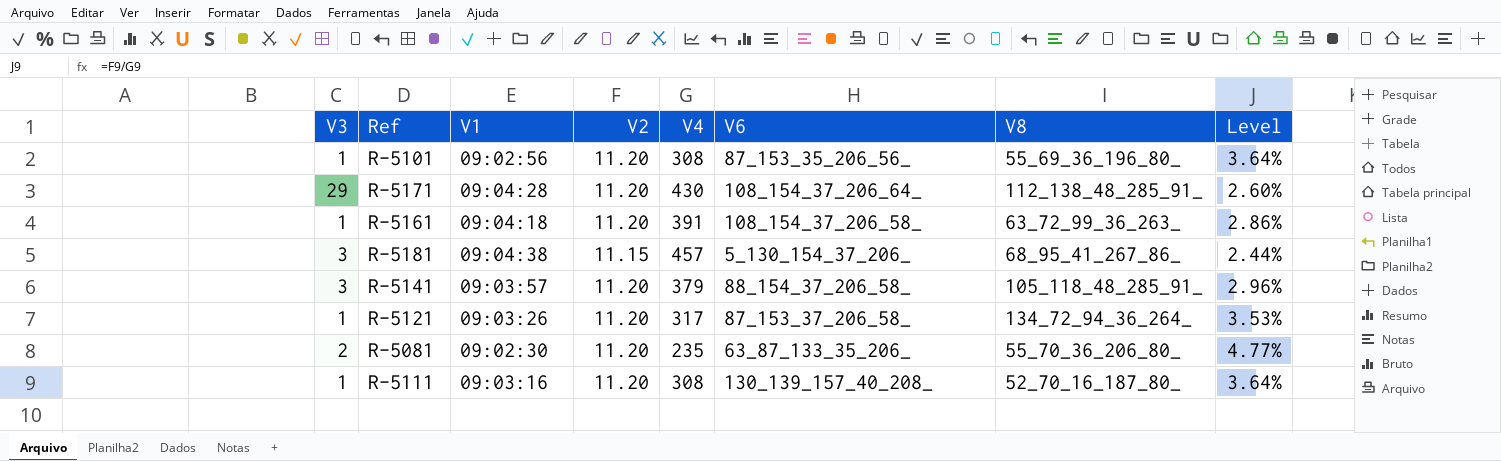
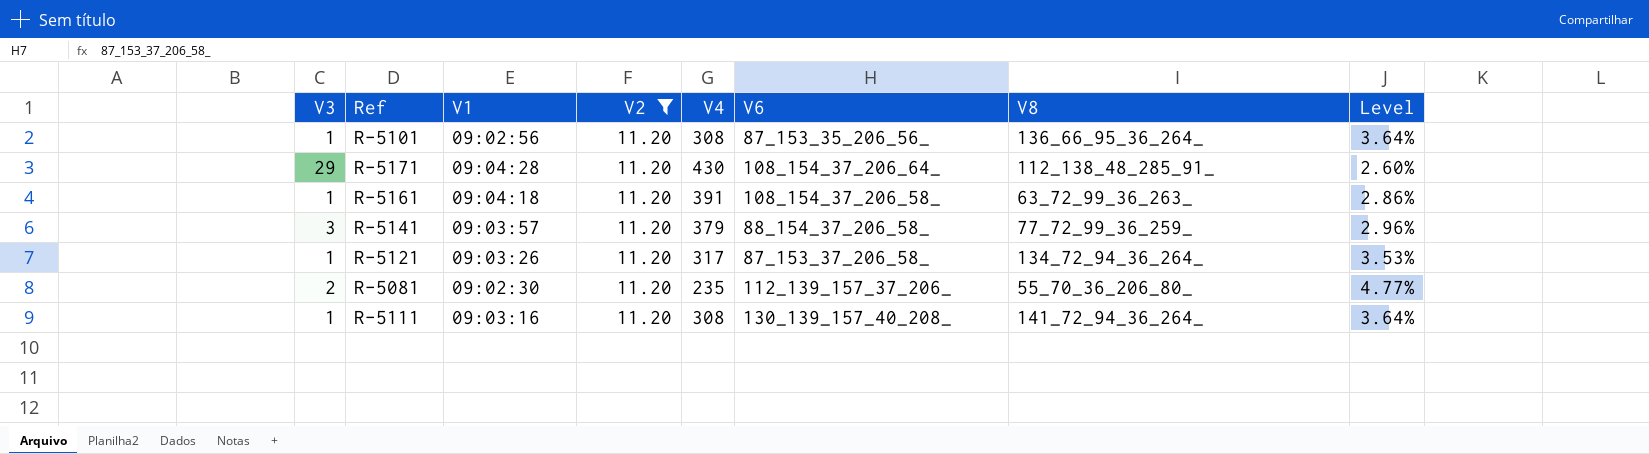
filter: none -> V2 = 11.20
R-5101 | V8: 55_69_36_196_80_ -> 136_66_95_36_264_
R-5141 | V8: 105_118_48_285_91_ -> 77_72_99_36_259_
R-5081 | V6: 63_87_133_35_206_ -> 112_139_157_37_206_
R-5111 | V8: 52_70_16_187_80_ -> 141_72_94_36_264_

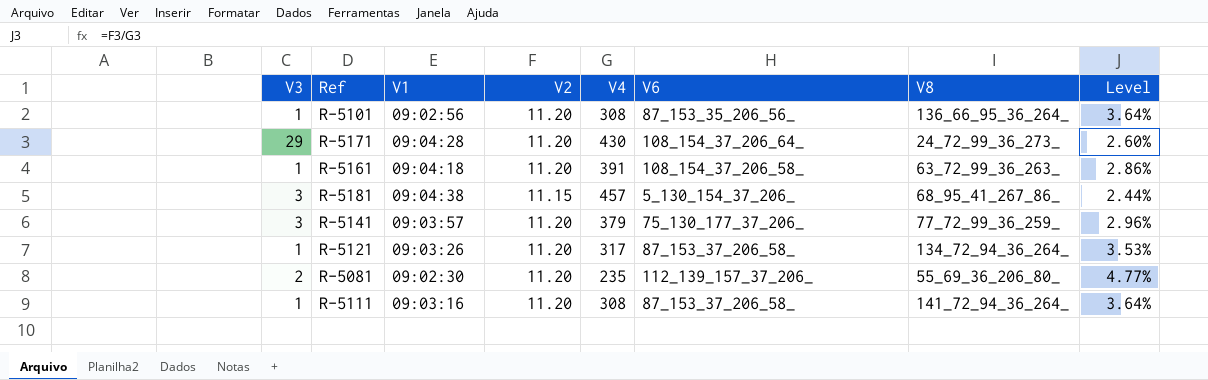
filter: V2 = 11.20 -> none
R-5171 | V8: 112_138_48_285_91_ -> 24_72_99_36_273_
R-5141 | V6: 88_154_37_206_58_ -> 75_130_177_37_206_
R-5081 | V8: 55_70_36_206_80_ -> 55_69_36_206_80_
R-5111 | V6: 130_139_157_40_208_ -> 87_153_37_206_58_

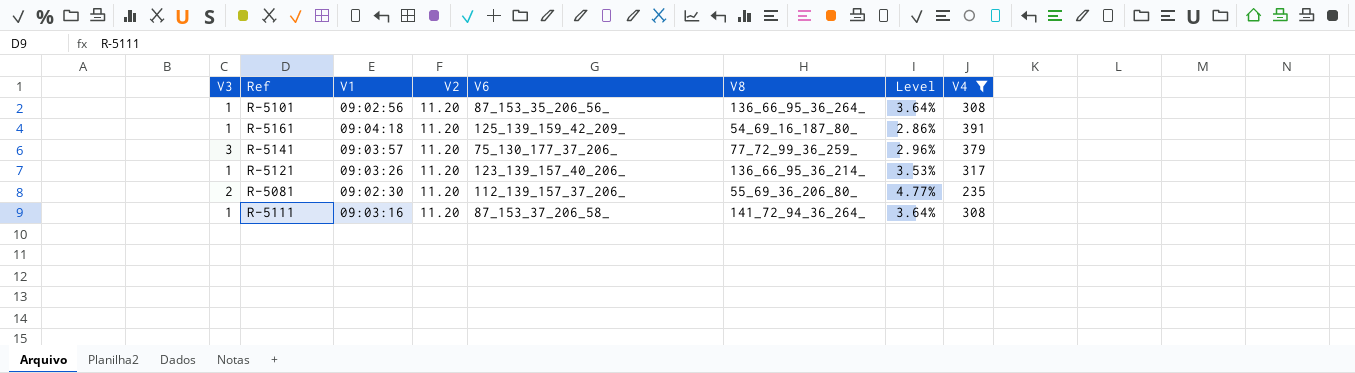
filter: none -> V4 <= 391
column V4 | position: 5 -> 8
R-5161 | V6: 108_154_37_206_58_ -> 125_139_159_42_209_
R-5161 | V8: 63_72_99_36_263_ -> 54_69_16_187_80_
R-5121 | V6: 87_153_37_206_58_ -> 123_139_157_40_206_
R-5121 | V8: 134_72_94_36_264_ -> 136_66_95_36_214_

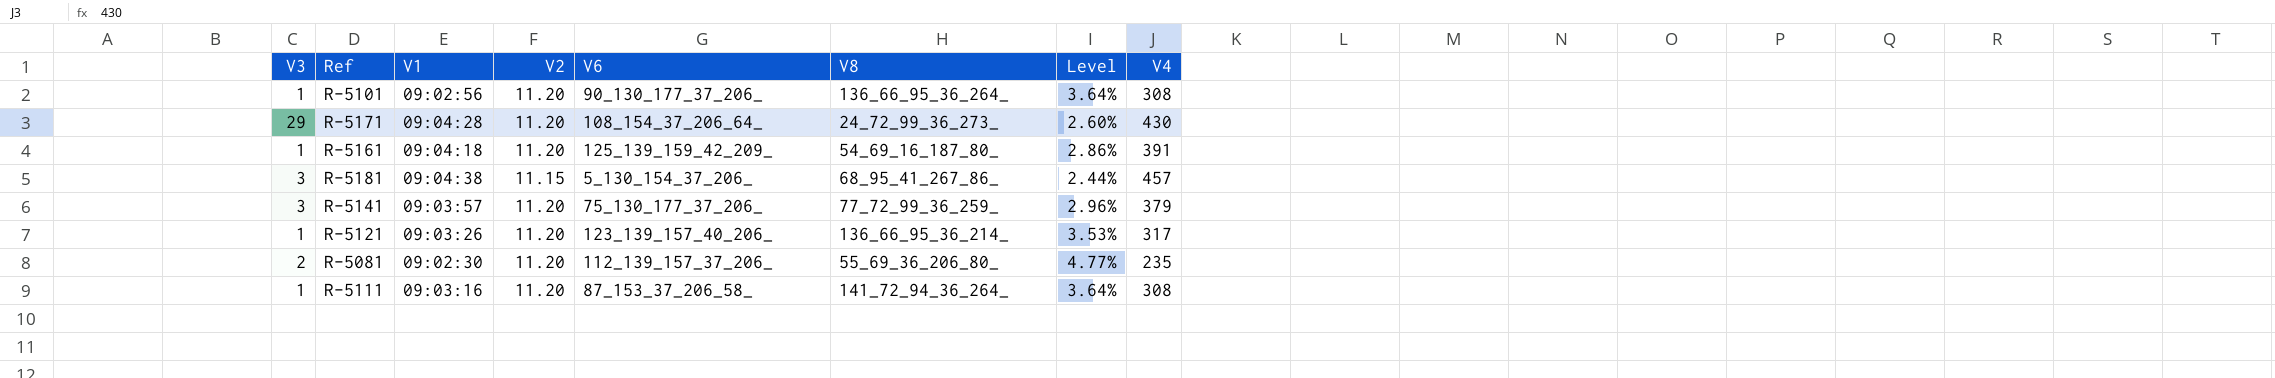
filter: V4 <= 391 -> none
R-5101 | V6: 87_153_35_206_56_ -> 90_130_177_37_206_

